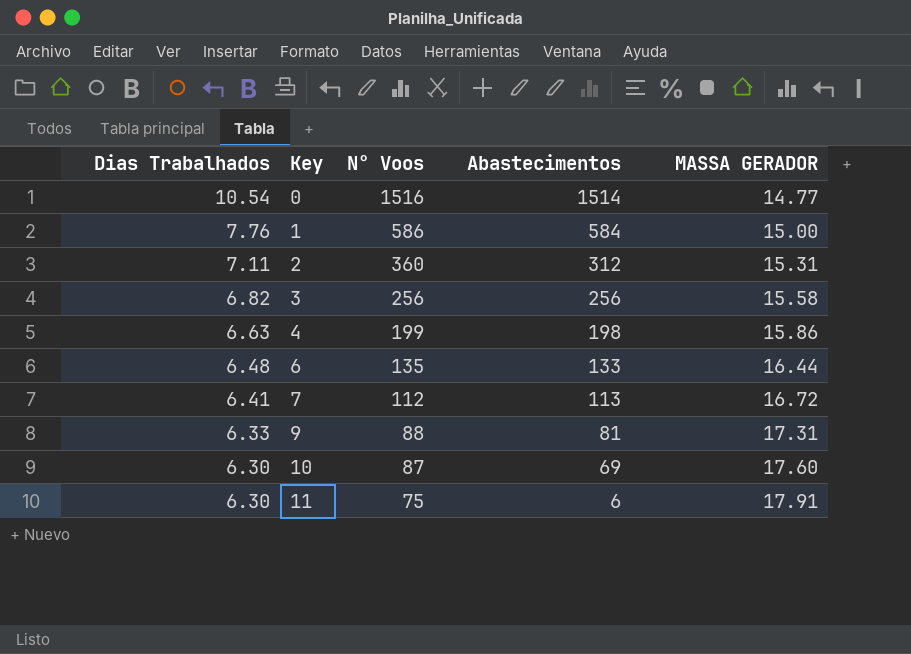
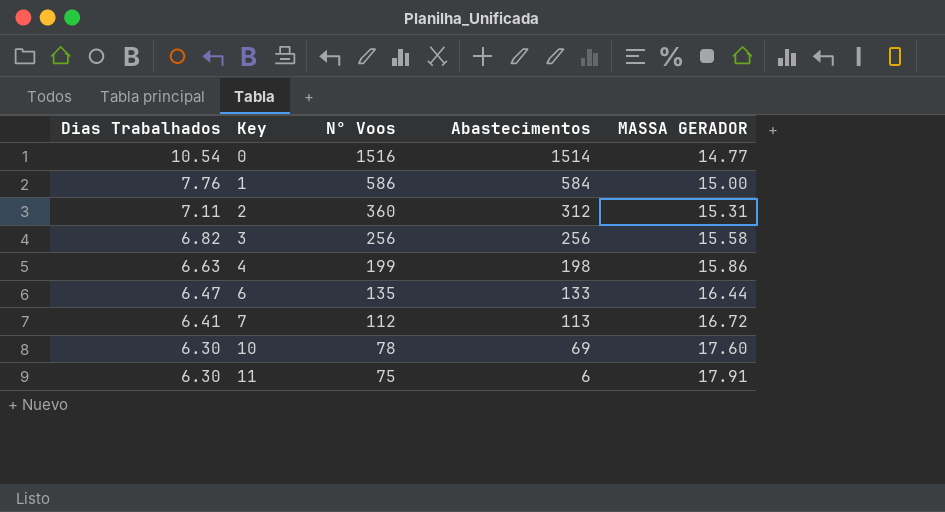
row 9: 6.33 | 88 | 81 | 17.31 -> none
6 | Dias Trabalhados: 6.48 -> 6.47
10 | N° Voos: 87 -> 78

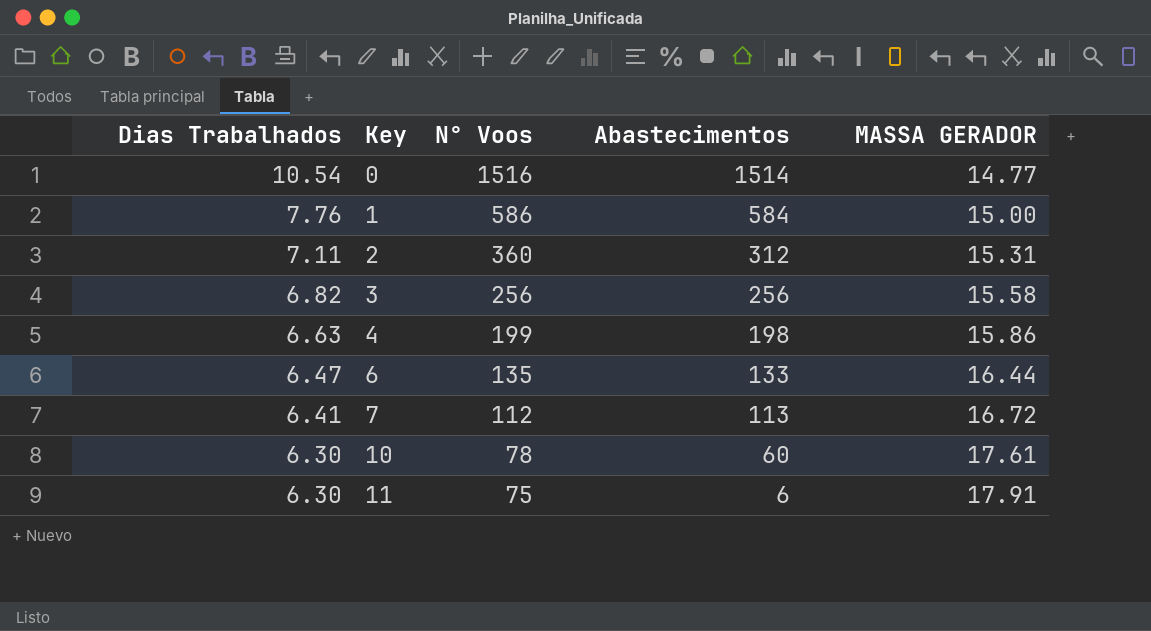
10 | Abastecimentos: 69 -> 60
10 | MASSA GERADOR: 17.60 -> 17.61

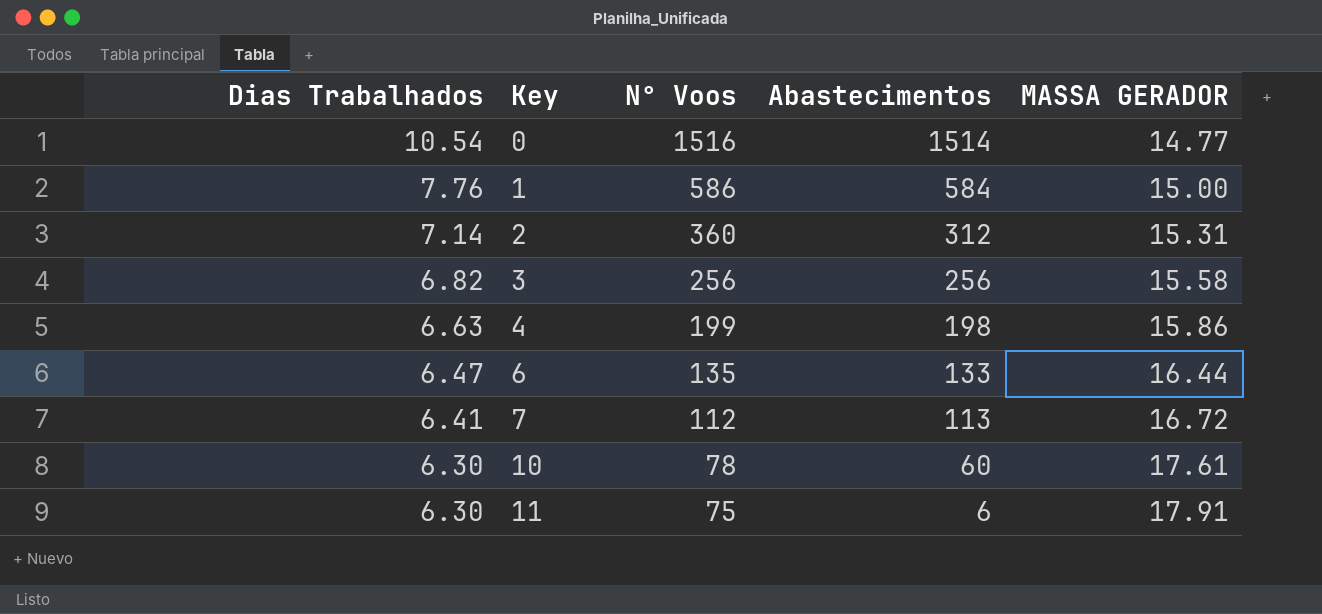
2 | Dias Trabalhados: 7.11 -> 7.14

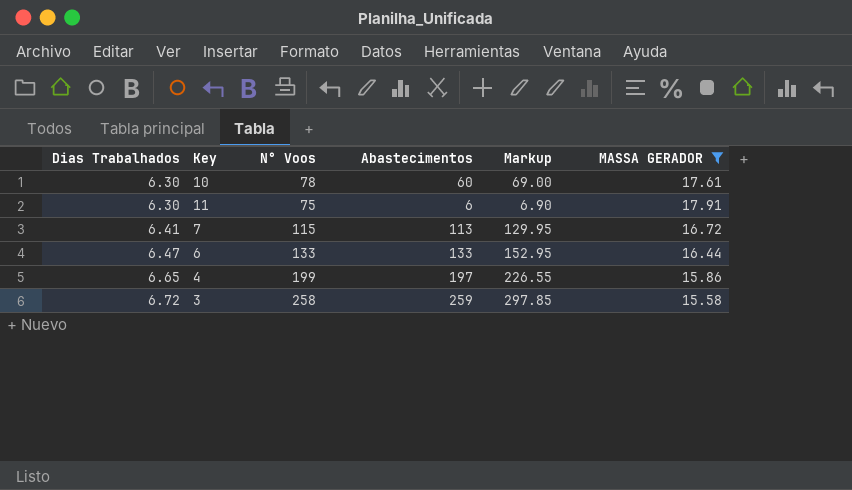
filter: none -> MASSA GERADOR >= 15.58
row order: Dias Trabalhados descending -> Dias Trabalhados ascending
column Markup | formula: none -> [Abastecimentos] * 1.15
7 | N° Voos: 112 -> 115
6 | N° Voos: 135 -> 133
4 | Dias Trabalhados: 6.63 -> 6.65
4 | Abastecimentos: 198 -> 197
3 | Dias Trabalhados: 6.82 -> 6.72
3 | N° Voos: 256 -> 258
3 | Abastecimentos: 256 -> 259

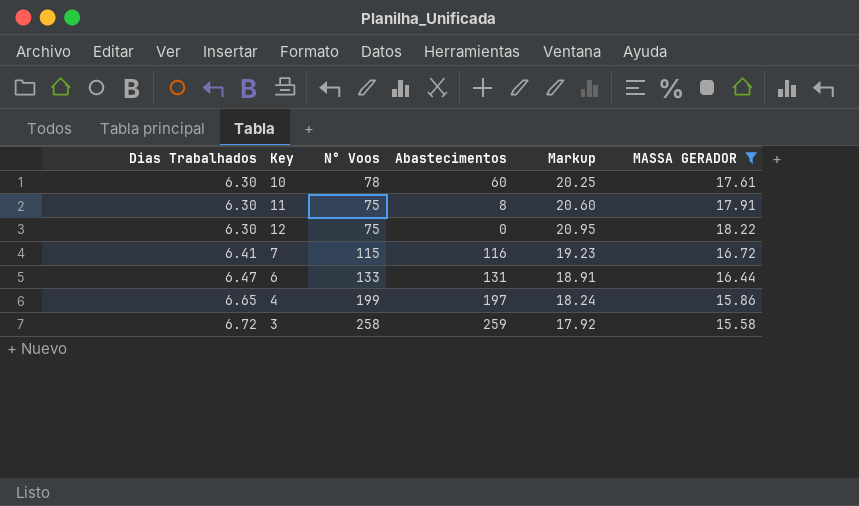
column Markup | formula: [Abastecimentos] * 1.15 -> [MASSA GERADOR] * 1.15
11 | Abastecimentos: 6 -> 8
row 12: none -> 6.30 | 75 | 0 | 20.95 | 18.22
7 | Abastecimentos: 113 -> 116
6 | Abastecimentos: 133 -> 131

